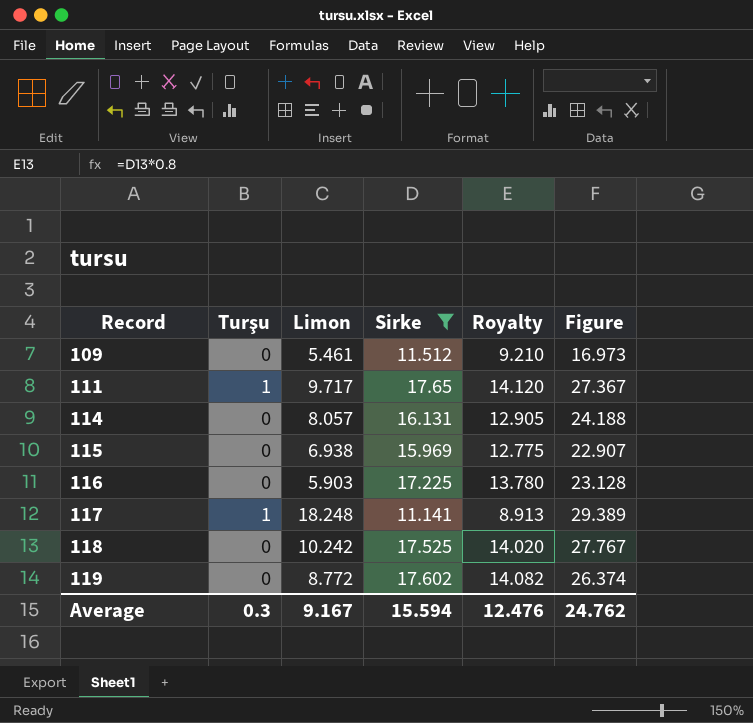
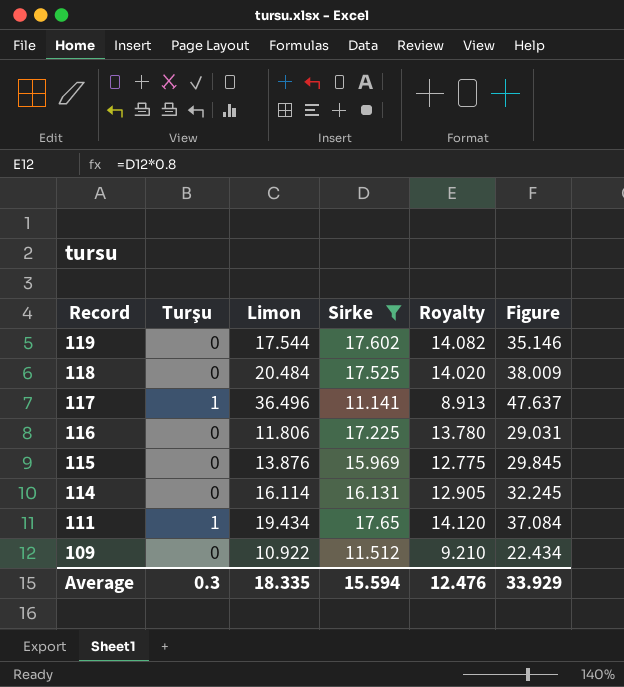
row order: Record ascending -> Record descending
119 | Limon: 8.772 -> 17.544
119 | Figure: 26.374 -> 35.146
118 | Limon: 10.242 -> 20.484
118 | Figure: 27.767 -> 38.009
117 | Limon: 18.248 -> 36.496
117 | Figure: 29.389 -> 47.637
116 | Limon: 5.903 -> 11.806
116 | Figure: 23.128 -> 29.031
115 | Limon: 6.938 -> 13.876
115 | Figure: 22.907 -> 29.845
114 | Limon: 8.057 -> 16.114
114 | Figure: 24.188 -> 32.245
111 | Limon: 9.717 -> 19.434
111 | Figure: 27.367 -> 37.084
109 | Limon: 5.461 -> 10.922
109 | Figure: 16.973 -> 22.434
Average | Limon: 9.167 -> 18.335
Average | Figure: 24.762 -> 33.929

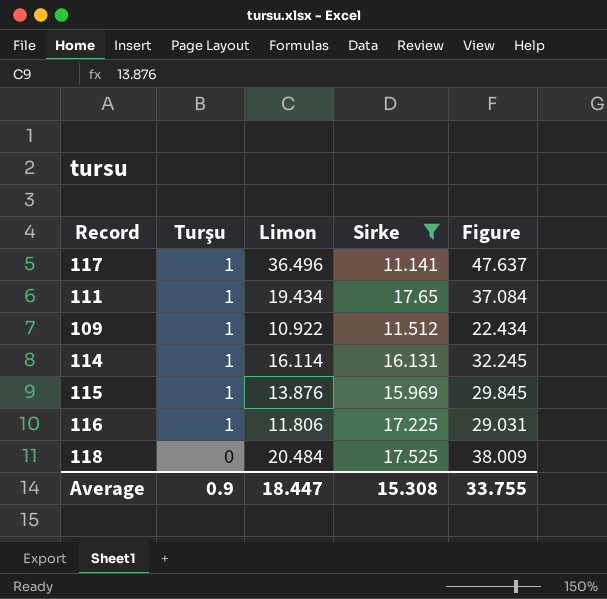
row order: Record descending -> Turşu descending
column Royalty | formula: [Sirke] * 0.8 -> none
row 119: 0 | 17.544 | 17.602 | 14.082 | 35.146 -> none
109 | Turşu: 0 -> 1
114 | Turşu: 0 -> 1
115 | Turşu: 0 -> 1
116 | Turşu: 0 -> 1
Average | Turşu: 0.3 -> 0.9
Average | Limon: 18.335 -> 18.447
Average | Sirke: 15.594 -> 15.308
Average | Figure: 33.929 -> 33.755

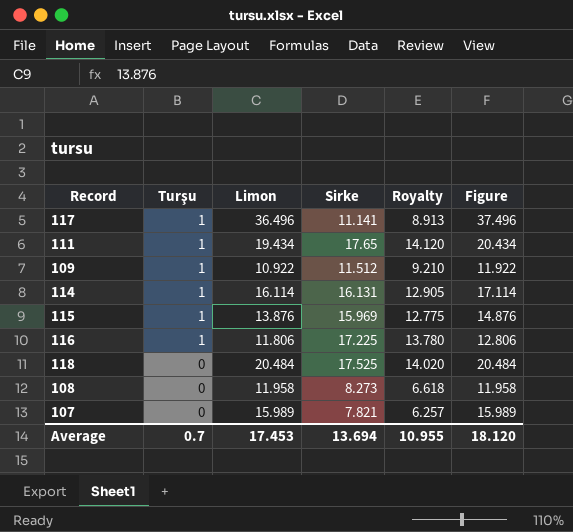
filter: Sirke >= 11.141 -> none
column Royalty | formula: none -> [Sirke] * 0.8
column Figure | formula: [Limon] + [Sirke] -> [Turşu] + [Limon]
Average | Turşu: 0.9 -> 0.7
Average | Limon: 18.447 -> 17.453
Average | Sirke: 15.308 -> 13.694
Average | Figure: 33.755 -> 18.120

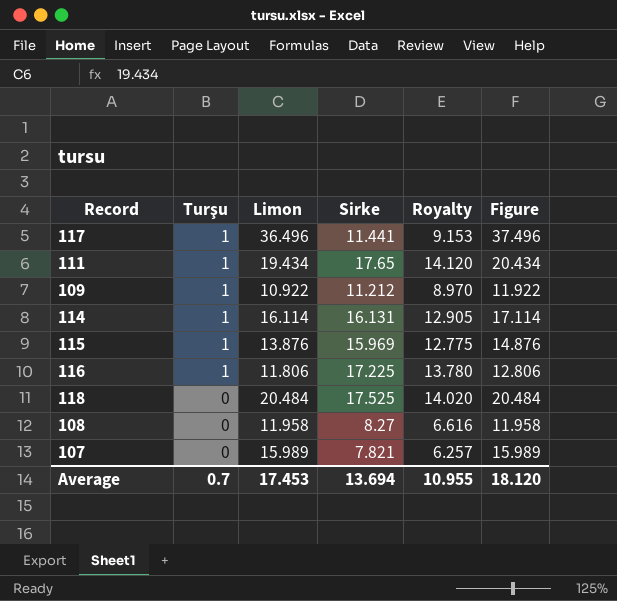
117 | Sirke: 11.141 -> 11.441
117 | Royalty: 8.913 -> 9.153
109 | Sirke: 11.512 -> 11.212
109 | Royalty: 9.210 -> 8.970
108 | Sirke: 8.273 -> 8.27
108 | Royalty: 6.618 -> 6.616

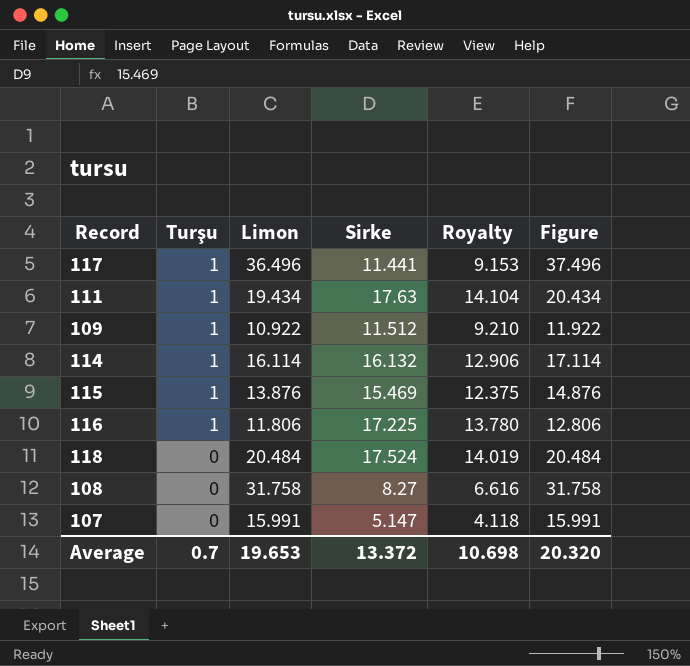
111 | Sirke: 17.65 -> 17.63
111 | Royalty: 14.120 -> 14.104
109 | Sirke: 11.212 -> 11.512
109 | Royalty: 8.970 -> 9.210
114 | Sirke: 16.131 -> 16.132
114 | Royalty: 12.905 -> 12.906
115 | Sirke: 15.969 -> 15.469
115 | Royalty: 12.775 -> 12.375
118 | Sirke: 17.525 -> 17.524
118 | Royalty: 14.020 -> 14.019
108 | Limon: 11.958 -> 31.758
108 | Figure: 11.958 -> 31.758
107 | Limon: 15.989 -> 15.991
107 | Sirke: 7.821 -> 5.147
107 | Royalty: 6.257 -> 4.118
107 | Figure: 15.989 -> 15.991
Average | Limon: 17.453 -> 19.653
Average | Sirke: 13.694 -> 13.372
Average | Royalty: 10.955 -> 10.698
Average | Figure: 18.120 -> 20.320

